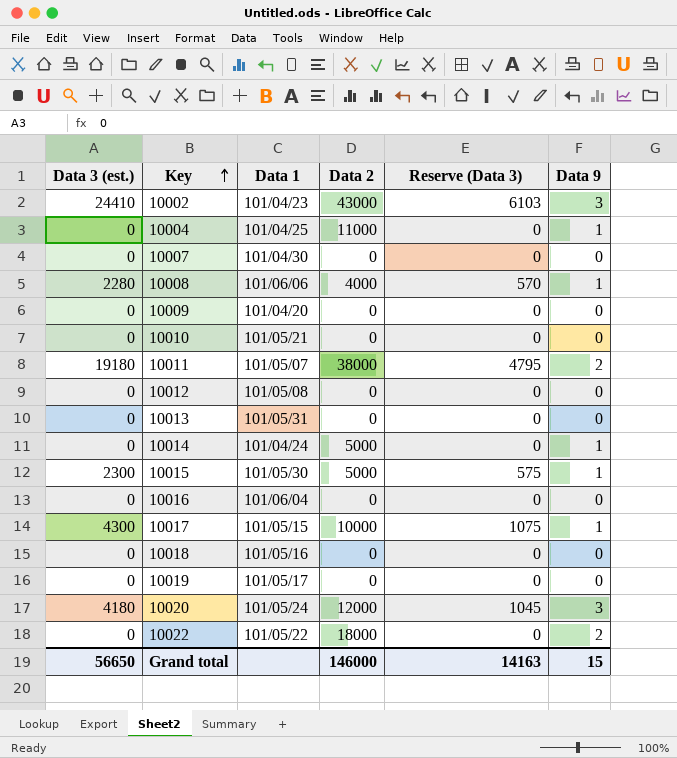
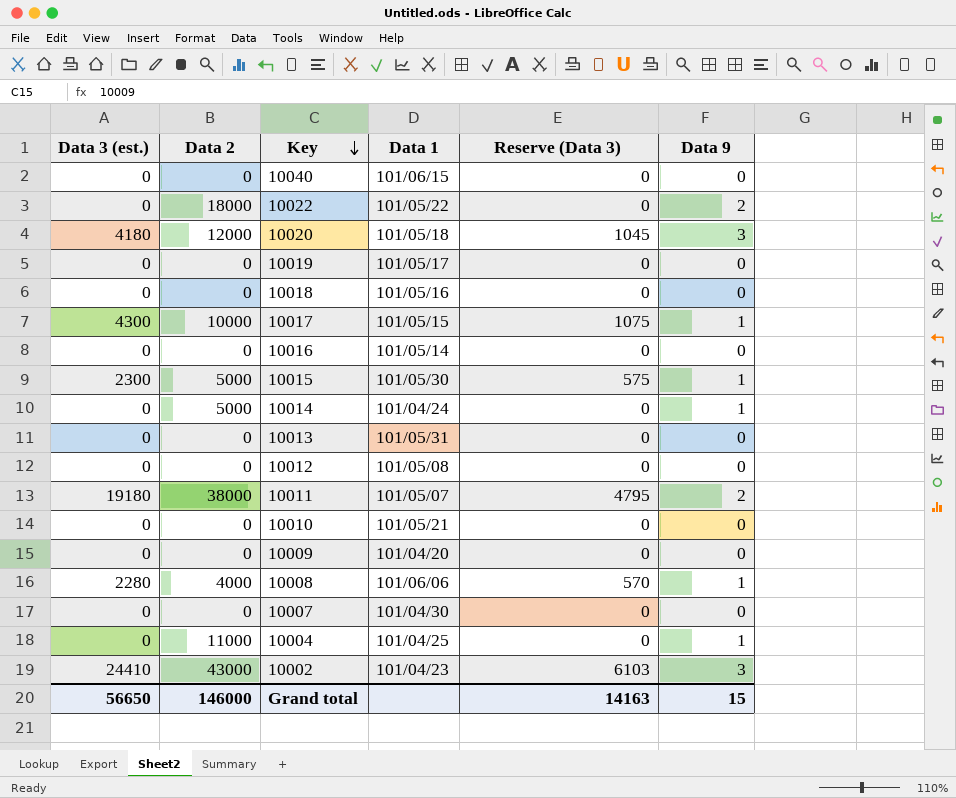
row order: Key ascending -> Key descending
column Data 2 | position: 4 -> 2
row 10040: none -> 0 | 0 | 101/06/15 | 0 | 0
10020 | Data 1: 101/05/24 -> 101/05/18
10016 | Data 1: 101/06/04 -> 101/05/14

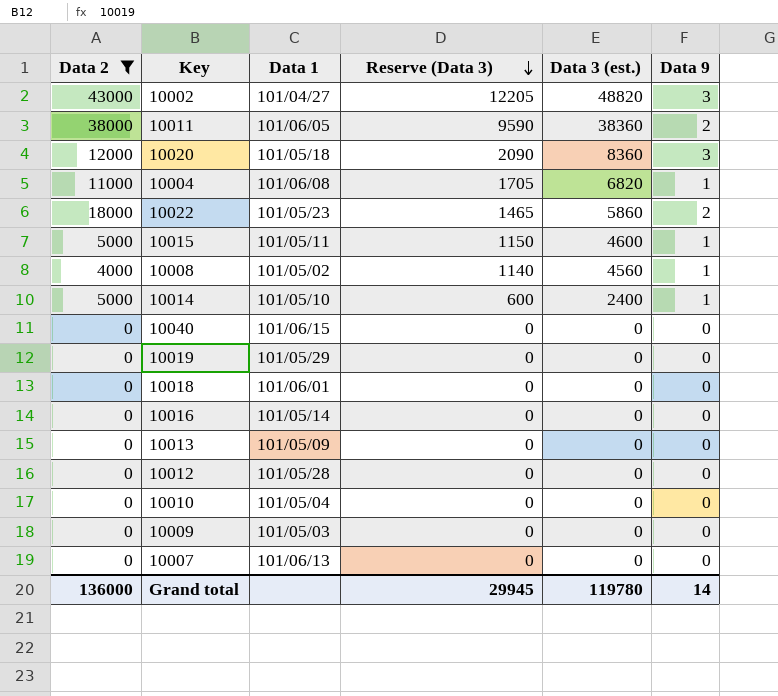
filter: none -> Data 2 != 10000
row order: Key descending -> Reserve (Data 3) descending
column Data 3 (est.) | position: 1 -> 5
10002 | Data 1: 101/04/23 -> 101/04/27
10002 | Reserve (Data 3): 6103 -> 12205
10002 | Data 3 (est.): 24410 -> 48820
10011 | Data 1: 101/05/07 -> 101/06/05
10011 | Reserve (Data 3): 4795 -> 9590
10011 | Data 3 (est.): 19180 -> 38360
10020 | Reserve (Data 3): 1045 -> 2090
10020 | Data 3 (est.): 4180 -> 8360
10004 | Data 1: 101/04/25 -> 101/06/08
10004 | Reserve (Data 3): 0 -> 1705
10004 | Data 3 (est.): 0 -> 6820
10022 | Data 1: 101/05/22 -> 101/05/23
10022 | Reserve (Data 3): 0 -> 1465
10022 | Data 3 (est.): 0 -> 5860
10015 | Data 1: 101/05/30 -> 101/05/11
10015 | Reserve (Data 3): 575 -> 1150
10015 | Data 3 (est.): 2300 -> 4600
10008 | Data 1: 101/06/06 -> 101/05/02
10008 | Reserve (Data 3): 570 -> 1140
10008 | Data 3 (est.): 2280 -> 4560
10014 | Data 1: 101/04/24 -> 101/05/10
10014 | Reserve (Data 3): 0 -> 600
10014 | Data 3 (est.): 0 -> 2400
10019 | Data 1: 101/05/17 -> 101/05/29
10018 | Data 1: 101/05/16 -> 101/06/01
10013 | Data 1: 101/05/31 -> 101/05/09
10012 | Data 1: 101/05/08 -> 101/05/28
10010 | Data 1: 101/05/21 -> 101/05/04
10009 | Data 1: 101/04/20 -> 101/05/03
10007 | Data 1: 101/04/30 -> 101/06/13
Grand total | Data 2: 146000 -> 136000
Grand total | Reserve (Data 3): 14163 -> 29945
Grand total | Data 3 (est.): 56650 -> 119780
Grand total | Data 9: 15 -> 14

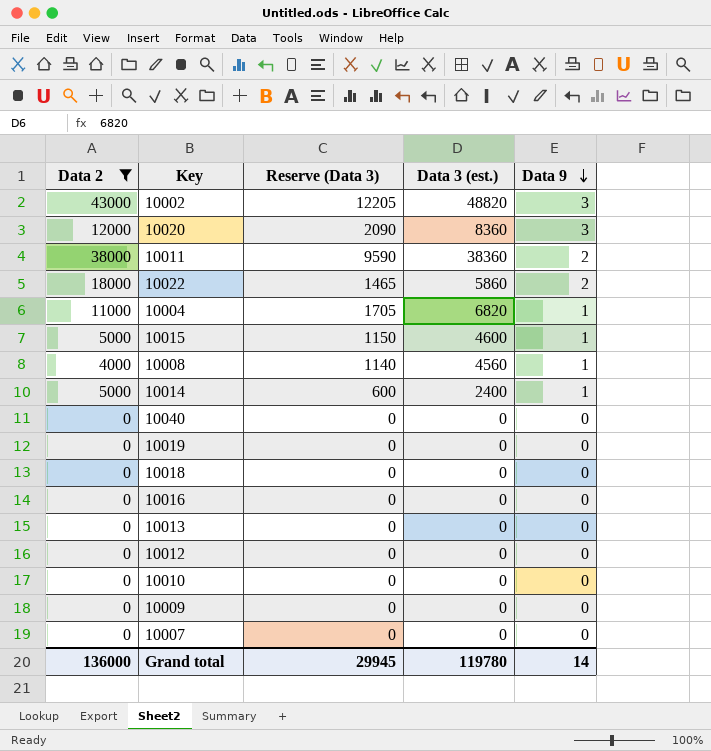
row order: Reserve (Data 3) descending -> Data 9 descending
column Data 1 | position: 3 -> none

